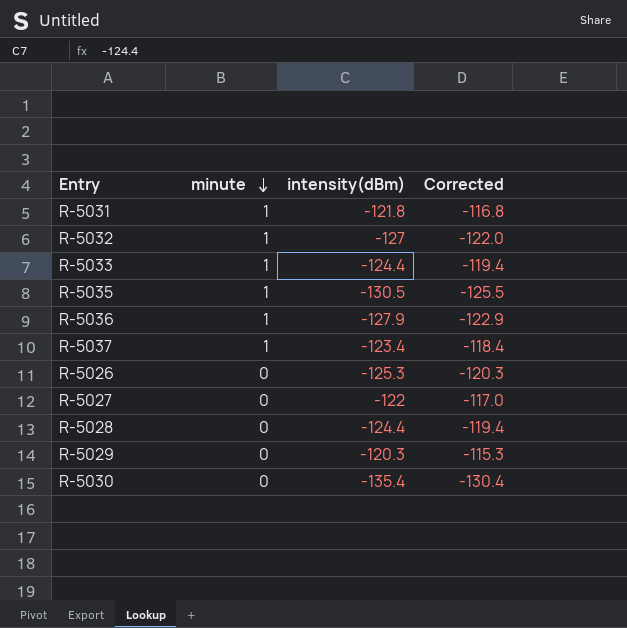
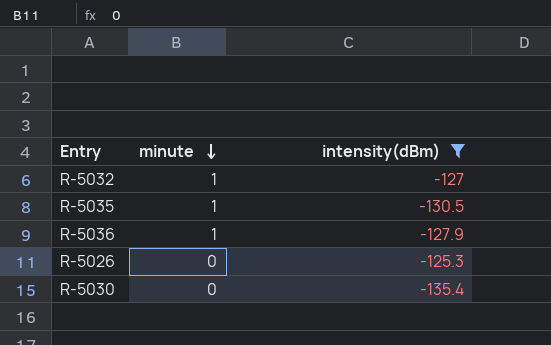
filter: none -> intensity(dBm) <= -125.3
column Corrected | formula: [intensity(dBm)] + 5 -> none

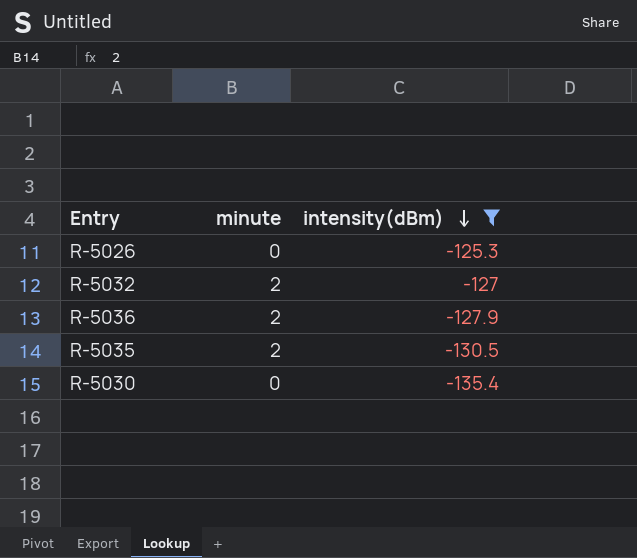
row order: minute descending -> intensity(dBm) descending
R-5032 | minute: 1 -> 2
R-5036 | minute: 1 -> 2
R-5035 | minute: 1 -> 2

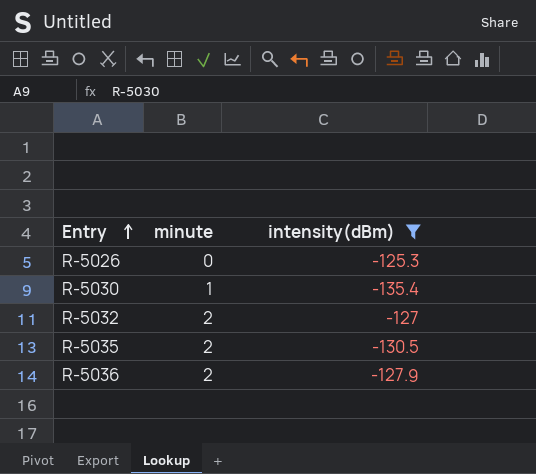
row order: intensity(dBm) descending -> Entry ascending
R-5030 | minute: 0 -> 1

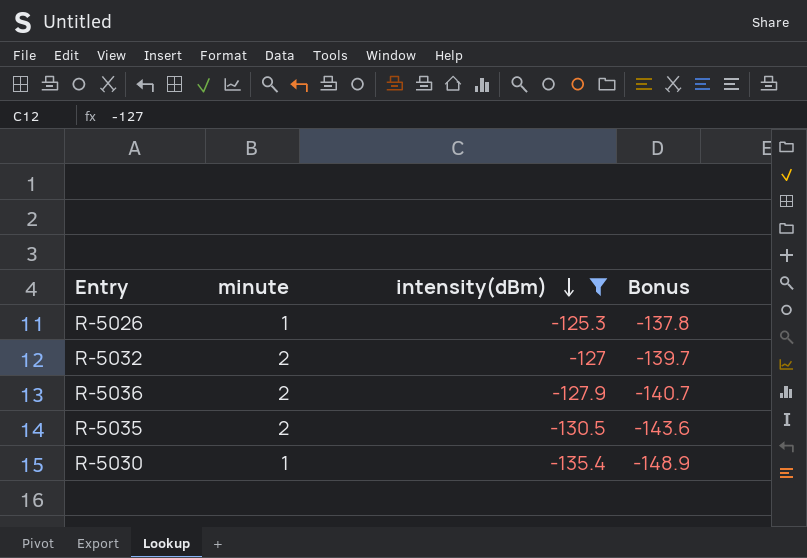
row order: Entry ascending -> intensity(dBm) descending
column Bonus | formula: none -> [intensity(dBm)] * 1.1
R-5026 | minute: 0 -> 1

